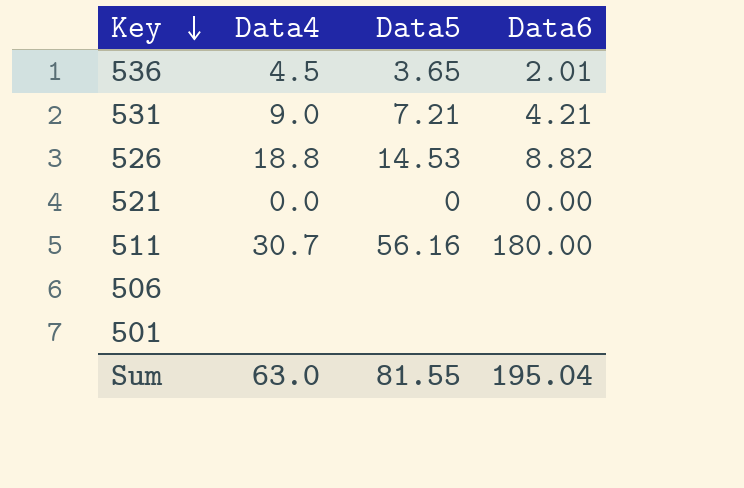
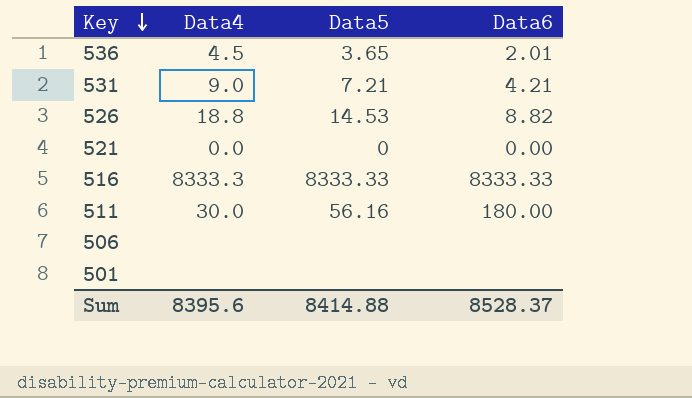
row 516: none -> 8333.3 | 8333.33 | 8333.33
511 | Data4: 30.7 -> 30.0
Sum | Data4: 63.0 -> 8395.6
Sum | Data5: 81.55 -> 8414.88
Sum | Data6: 195.04 -> 8528.37

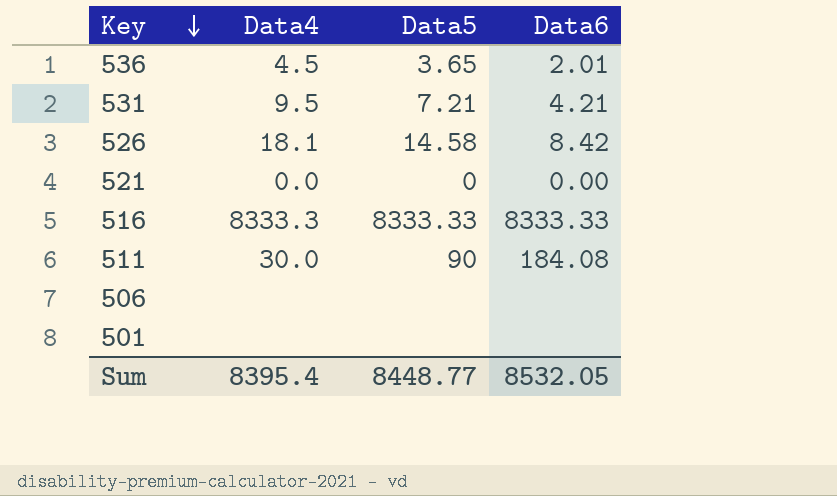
531 | Data4: 9.0 -> 9.5
526 | Data4: 18.8 -> 18.1
526 | Data5: 14.53 -> 14.58
526 | Data6: 8.82 -> 8.42
511 | Data5: 56.16 -> 90
511 | Data6: 180.00 -> 184.08
Sum | Data4: 8395.6 -> 8395.4
Sum | Data5: 8414.88 -> 8448.77
Sum | Data6: 8528.37 -> 8532.05

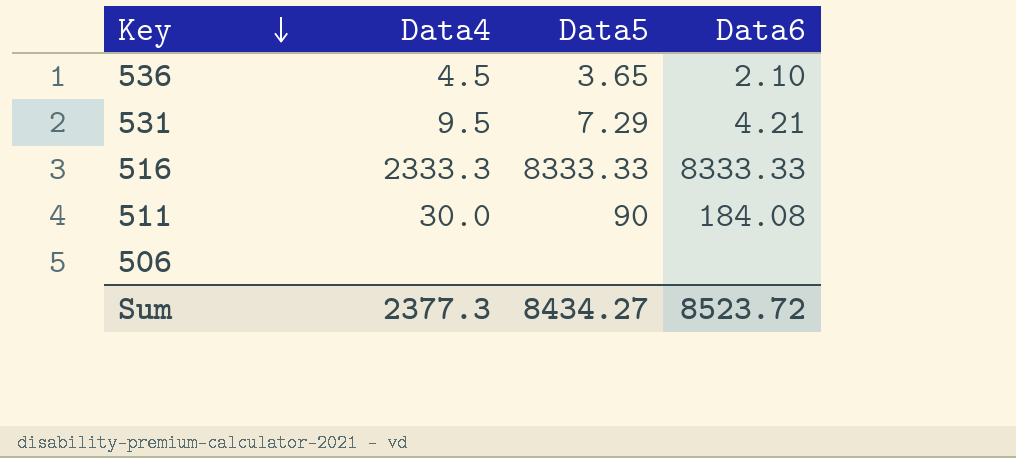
row 526: 18.1 | 14.58 | 8.42 -> none
row 521: 0.0 | 0 | 0.00 -> none
row 501: none | none | none -> none
536 | Data6: 2.01 -> 2.10
531 | Data5: 7.21 -> 7.29
516 | Data4: 8333.3 -> 2333.3
Sum | Data4: 8395.4 -> 2377.3
Sum | Data5: 8448.77 -> 8434.27
Sum | Data6: 8532.05 -> 8523.72

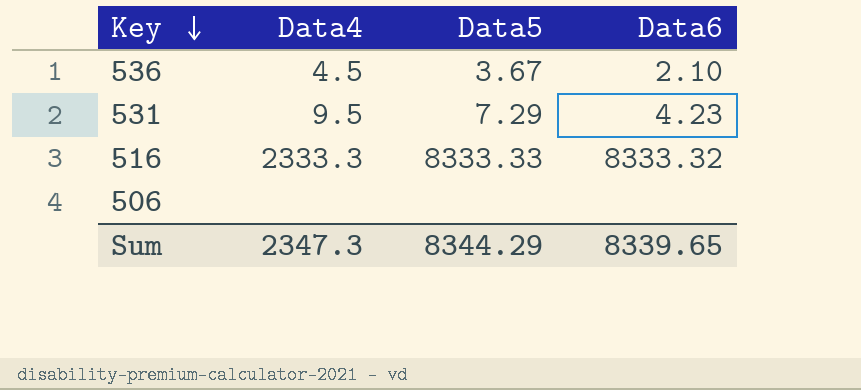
row 511: 30.0 | 90 | 184.08 -> none
536 | Data5: 3.65 -> 3.67
531 | Data6: 4.21 -> 4.23
516 | Data6: 8333.33 -> 8333.32
Sum | Data4: 2377.3 -> 2347.3
Sum | Data5: 8434.27 -> 8344.29
Sum | Data6: 8523.72 -> 8339.65

